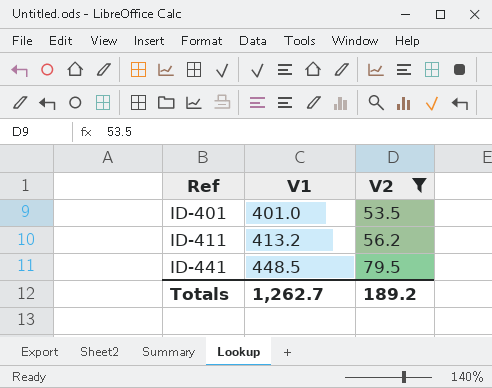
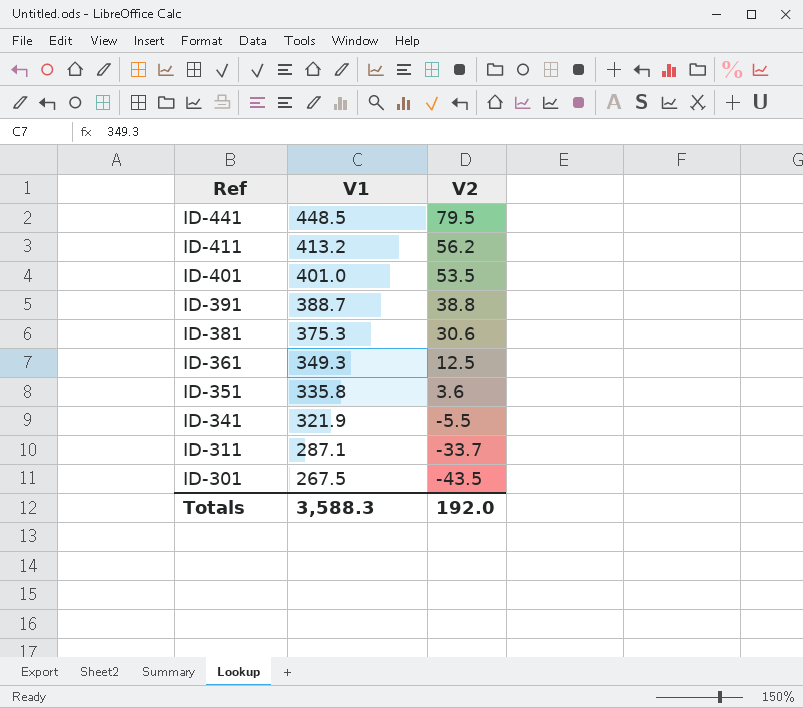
filter: V2 >= 53.5 -> none
row order: Ref ascending -> Ref descending
Totals | V1: 1,262.7 -> 3,588.3
Totals | V2: 189.2 -> 192.0

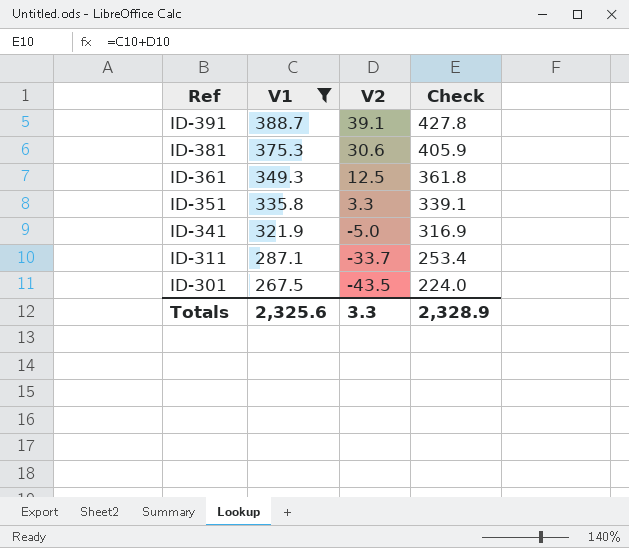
filter: none -> V1 <= 388.7
column Check | formula: none -> [V1] + [V2]
ID-391 | V2: 38.8 -> 39.1
ID-351 | V2: 3.6 -> 3.3
ID-341 | V2: -5.5 -> -5.0
Totals | V1: 3,588.3 -> 2,325.6
Totals | V2: 192.0 -> 3.3

